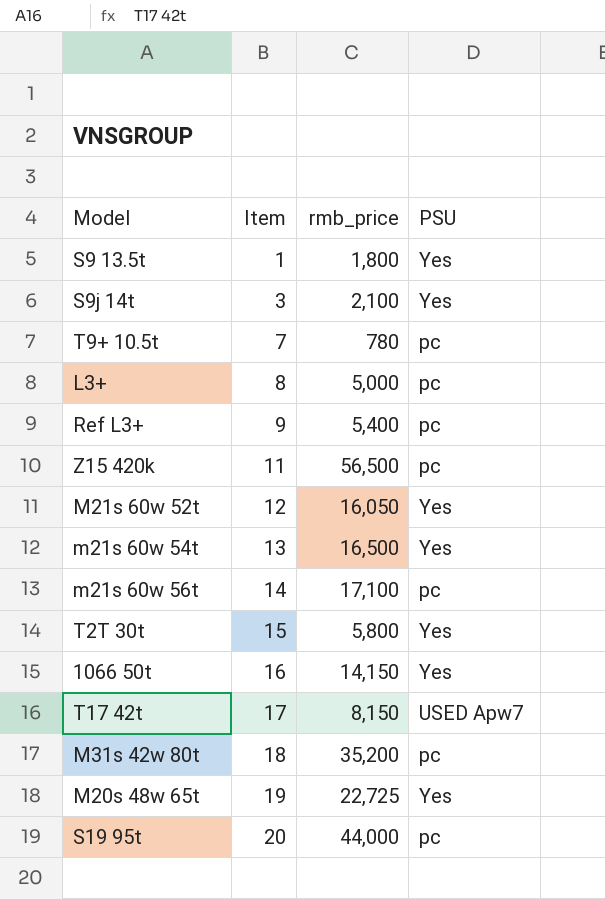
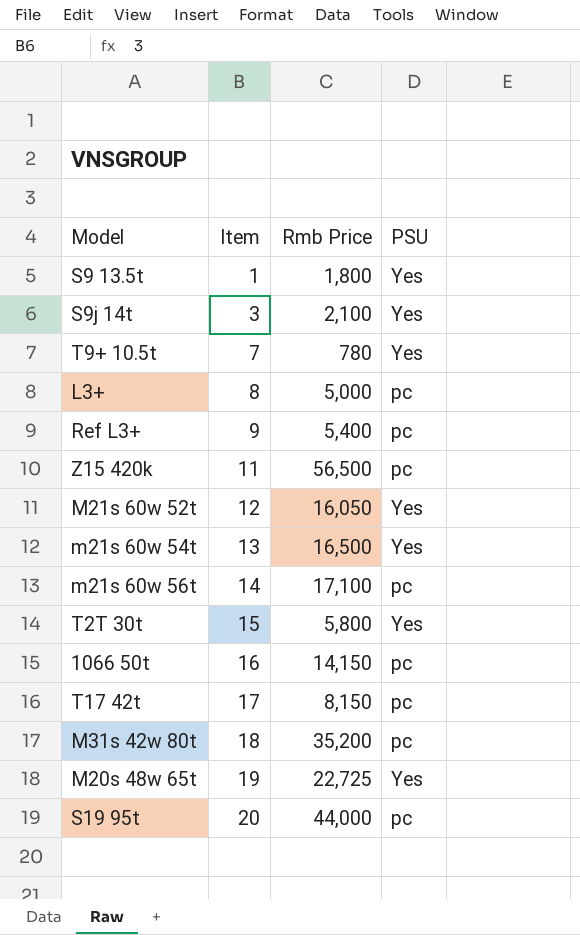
column name: rmb_price -> Rmb Price
T9+ 10.5t | PSU: pc -> Yes
1066 50t | PSU: Yes -> pc
T17 42t | PSU: USED Apw7 -> pc

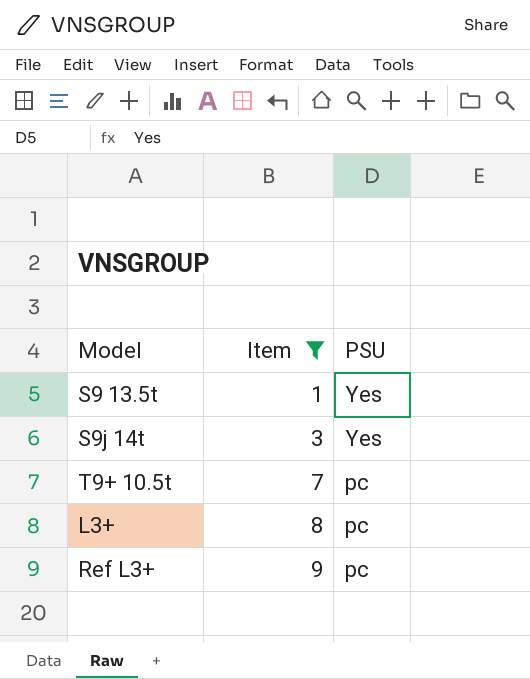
filter: none -> Item <= 9
column Rmb Price | position: 3 -> none
T9+ 10.5t | PSU: Yes -> pc

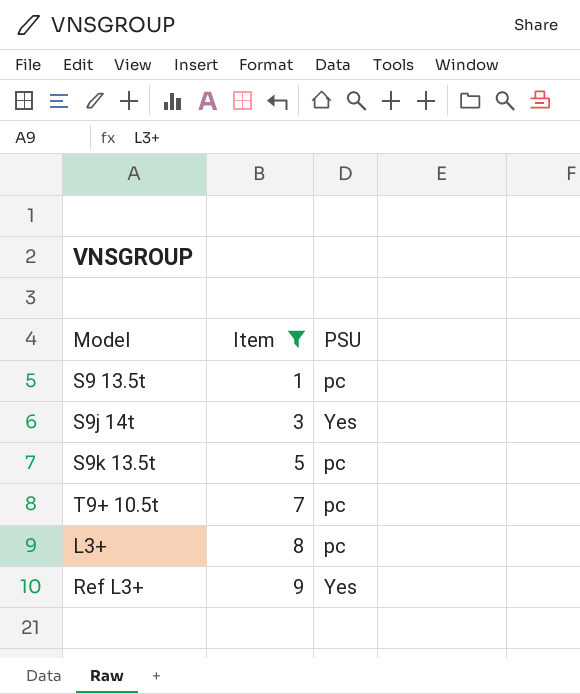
S9 13.5t | PSU: Yes -> pc
row S9k 13.5t: none -> 5 | pc
Ref L3+ | PSU: pc -> Yes

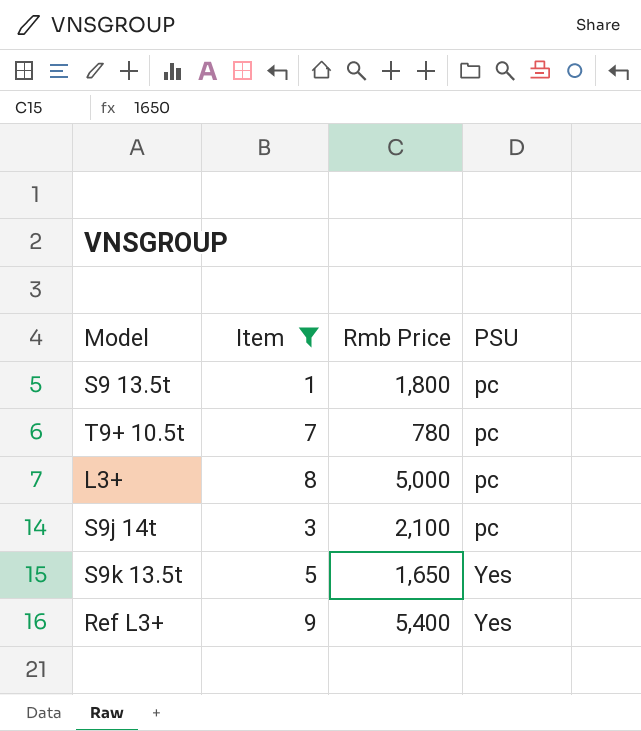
row order: Item ascending -> PSU ascending
column Rmb Price | position: none -> 3
S9j 14t | PSU: Yes -> pc
S9k 13.5t | PSU: pc -> Yes

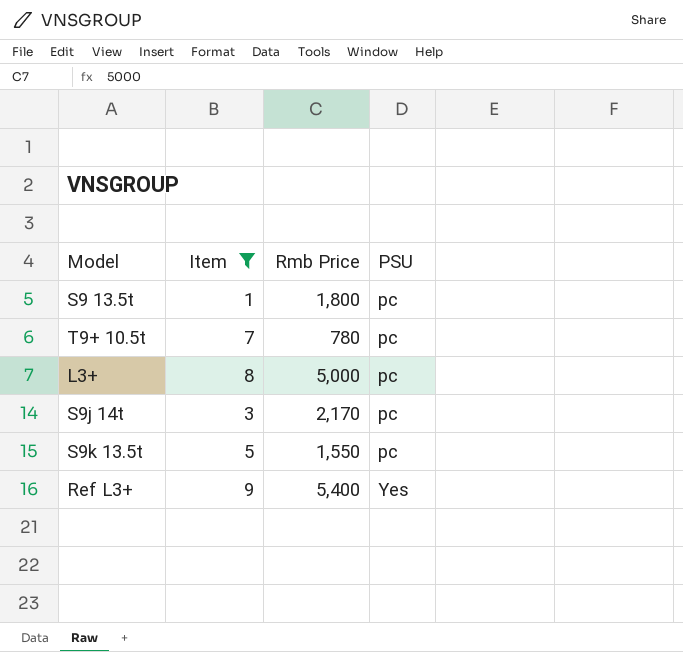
S9j 14t | Rmb Price: 2,100 -> 2,170
S9k 13.5t | Rmb Price: 1,650 -> 1,550
S9k 13.5t | PSU: Yes -> pc

